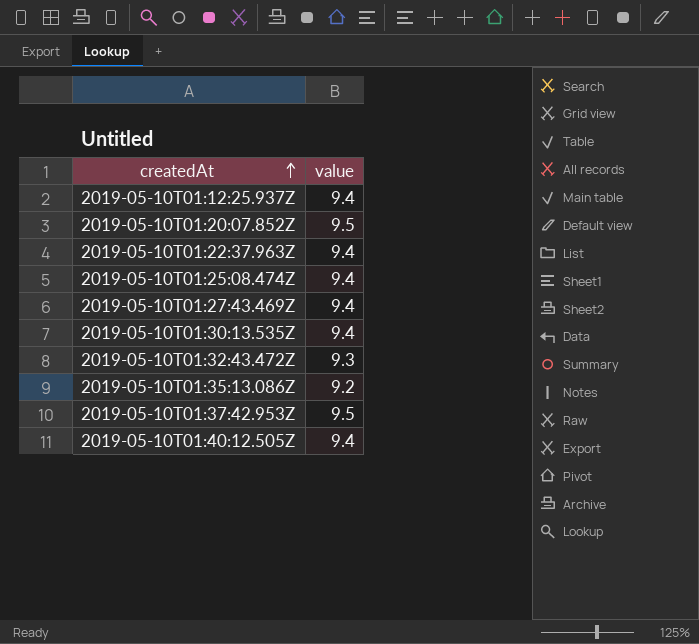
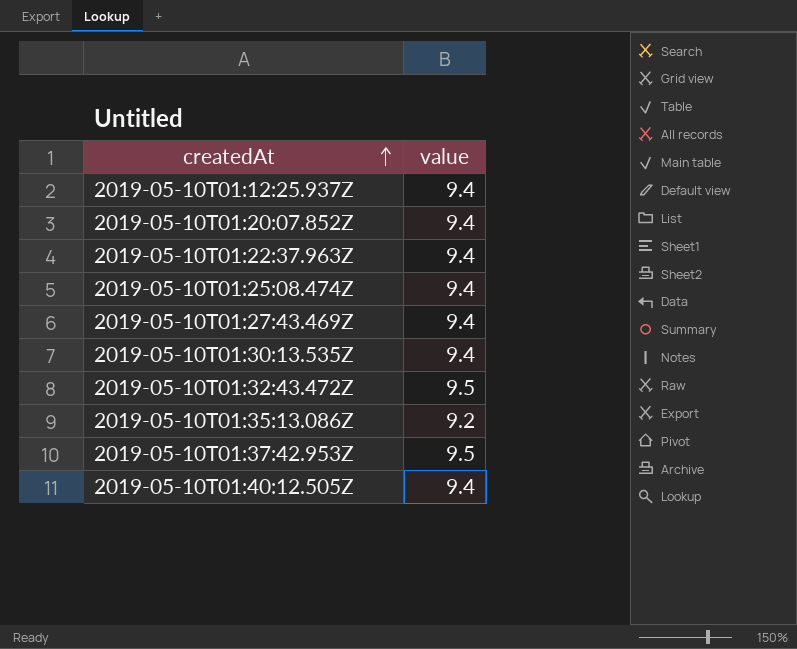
2019-05-10T01:20:07.852Z | value: 9.5 -> 9.4
2019-05-10T01:32:43.472Z | value: 9.3 -> 9.5

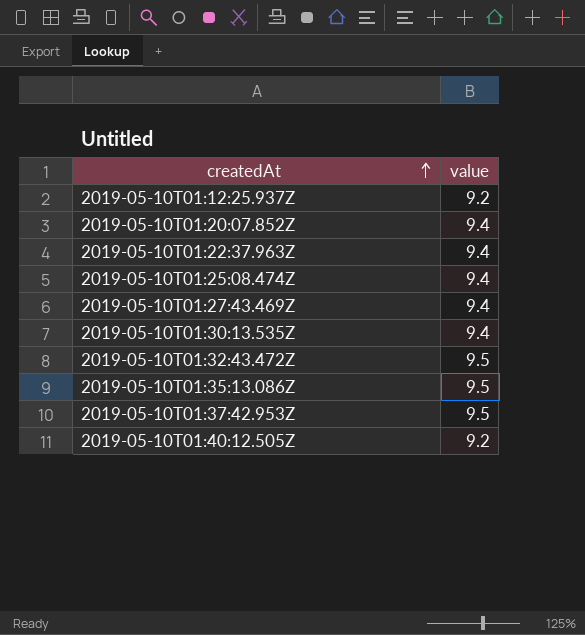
2019-05-10T01:12:25.937Z | value: 9.4 -> 9.2
2019-05-10T01:35:13.086Z | value: 9.2 -> 9.5
2019-05-10T01:40:12.505Z | value: 9.4 -> 9.2

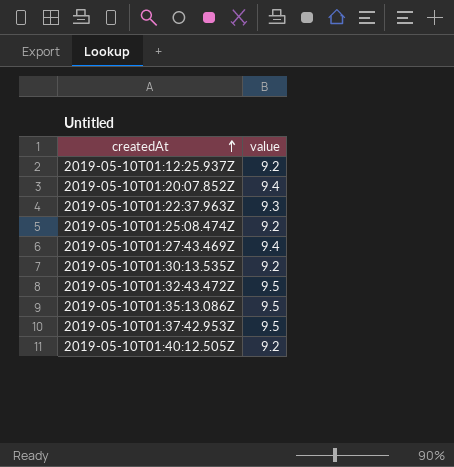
2019-05-10T01:22:37.963Z | value: 9.4 -> 9.3
2019-05-10T01:25:08.474Z | value: 9.4 -> 9.2
2019-05-10T01:30:13.535Z | value: 9.4 -> 9.2

